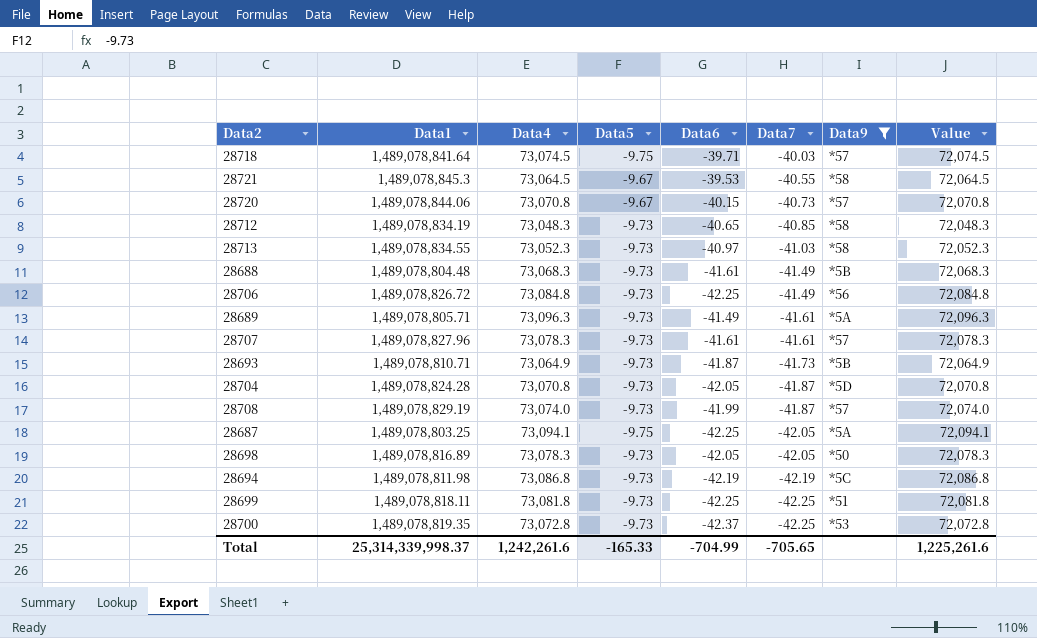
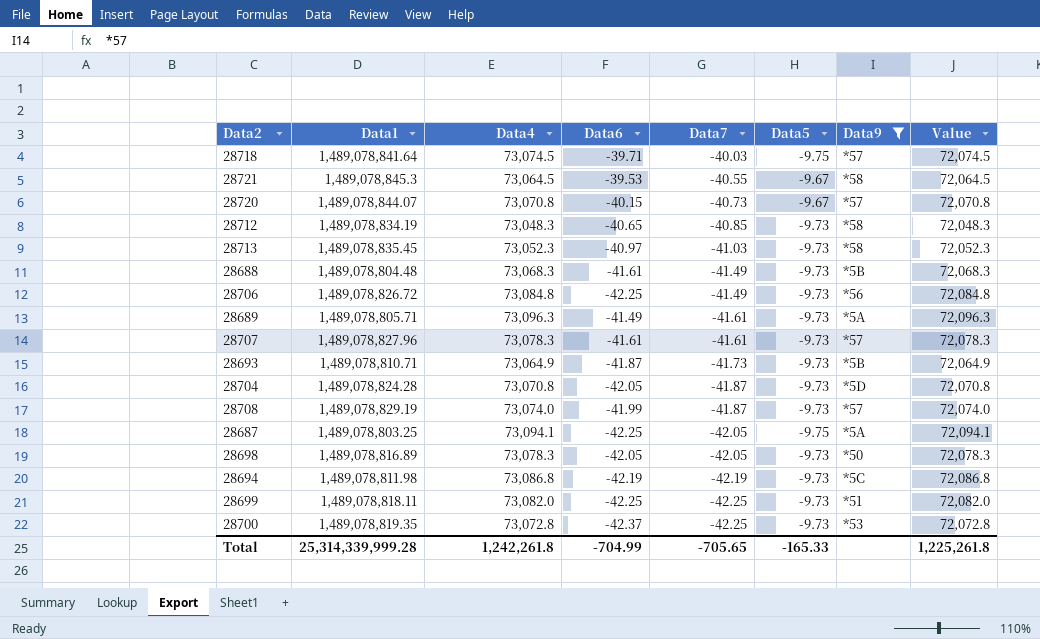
column Data5 | position: 4 -> 6
28720 | Data1: 1,489,078,844.06 -> 1,489,078,844.07
28713 | Data1: 1,489,078,834.55 -> 1,489,078,835.45
28699 | Data4: 73,081.8 -> 73,082.0
28699 | Value: 72,081.8 -> 72,082.0
Total | Data1: 25,314,339,998.37 -> 25,314,339,999.28
Total | Data4: 1,242,261.6 -> 1,242,261.8
Total | Value: 1,225,261.6 -> 1,225,261.8

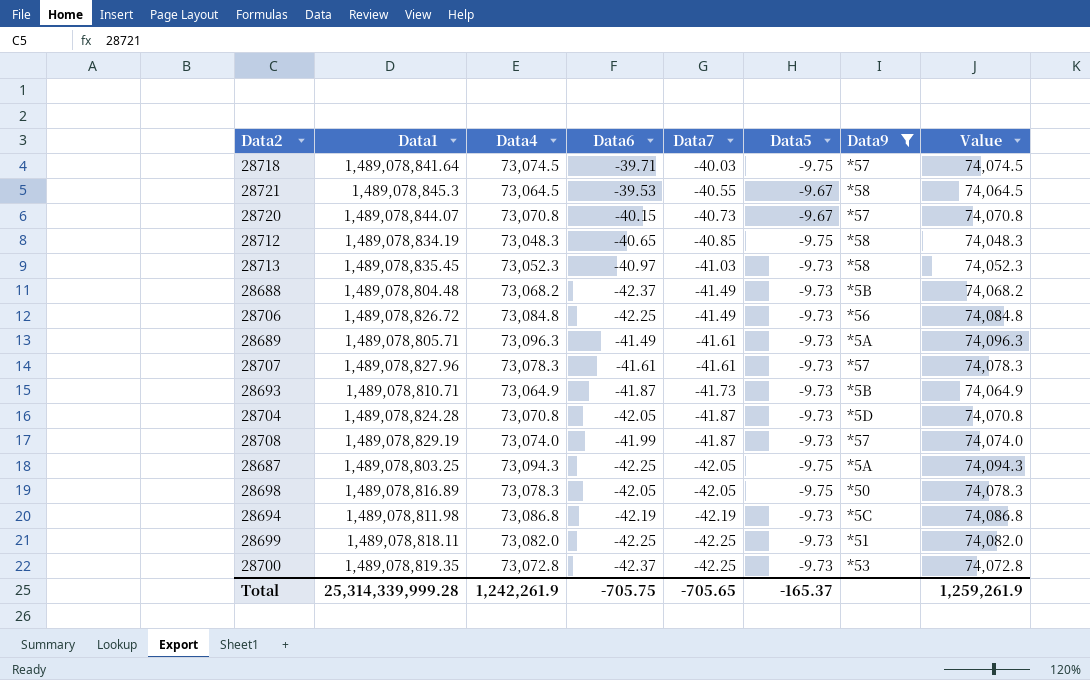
column Value | formula: [Data4] - 1000 -> [Data4] + 1000
28712 | Data5: -9.73 -> -9.75
28688 | Data4: 73,068.3 -> 73,068.2
28688 | Data6: -41.61 -> -42.37
28687 | Data4: 73,094.1 -> 73,094.3
28698 | Data5: -9.73 -> -9.75
Total | Data4: 1,242,261.8 -> 1,242,261.9
Total | Data6: -704.99 -> -705.75
Total | Data5: -165.33 -> -165.37
Total | Value: 1,225,261.8 -> 1,259,261.9

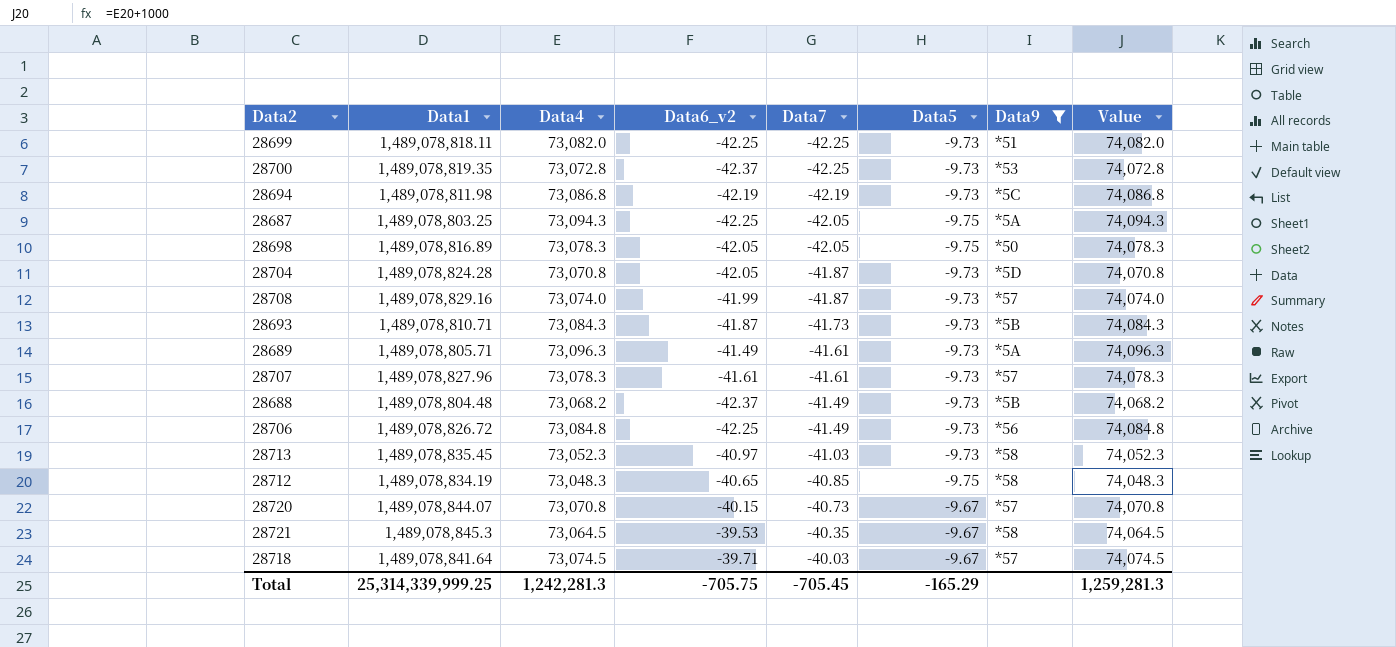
row order: Data7 descending -> Data7 ascending
column name: Data6 -> Data6_v2
28708 | Data1: 1,489,078,829.19 -> 1,489,078,829.16
28693 | Data4: 73,064.9 -> 73,084.3
28693 | Value: 74,064.9 -> 74,084.3
28721 | Data7: -40.55 -> -40.35
28718 | Data5: -9.75 -> -9.67
Total | Data1: 25,314,339,999.28 -> 25,314,339,999.25
Total | Data4: 1,242,261.9 -> 1,242,281.3
Total | Data7: -705.65 -> -705.45
Total | Data5: -165.37 -> -165.29
Total | Value: 1,259,261.9 -> 1,259,281.3

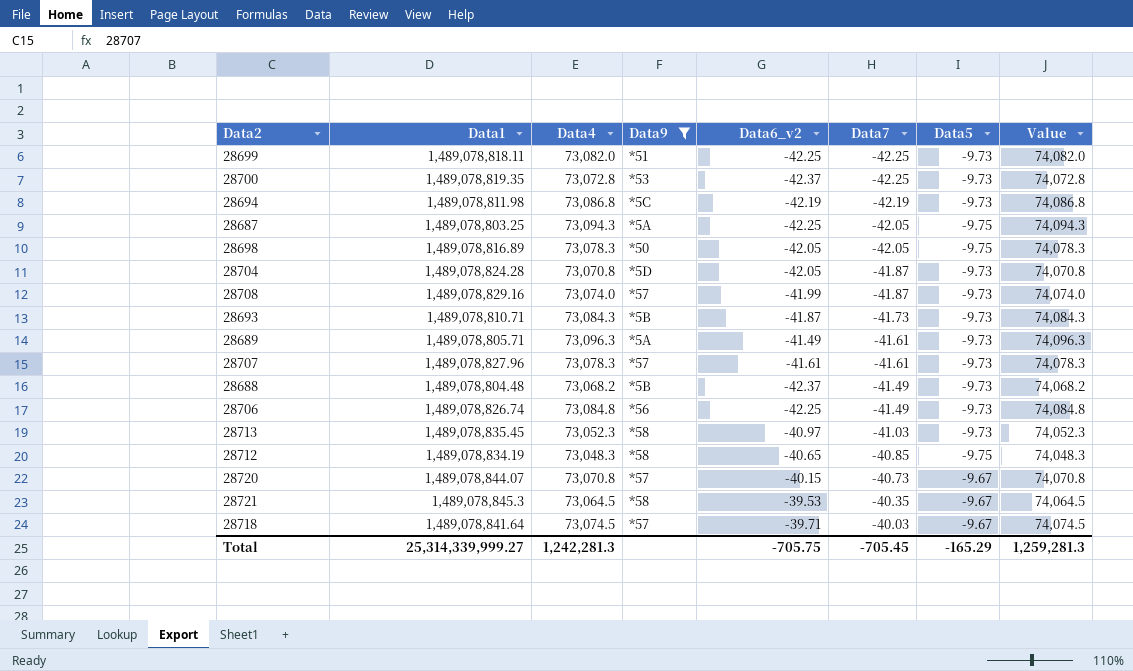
column Data9 | position: 7 -> 4
28706 | Data1: 1,489,078,826.72 -> 1,489,078,826.74
Total | Data1: 25,314,339,999.25 -> 25,314,339,999.27

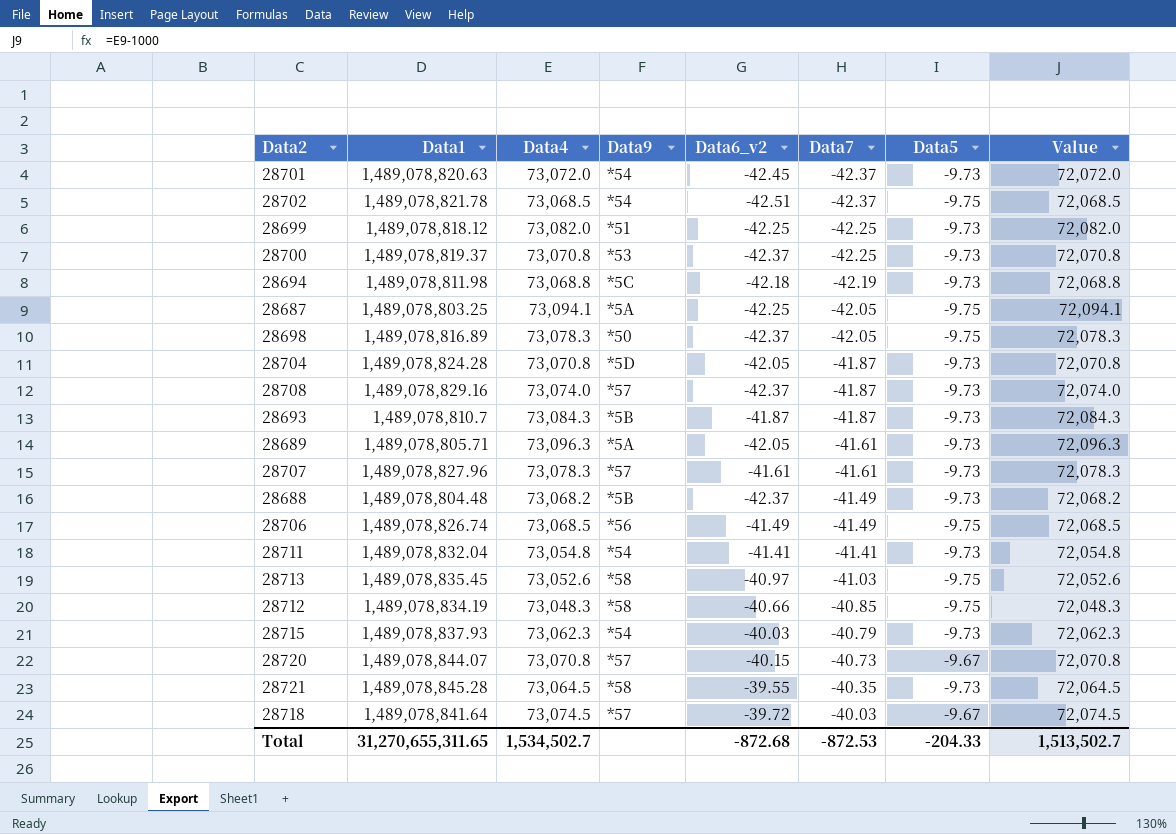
filter: Data9 != *54 -> none
column Value | formula: [Data4] + 1000 -> [Data4] - 1000
28699 | Data1: 1,489,078,818.11 -> 1,489,078,818.12
28700 | Data1: 1,489,078,819.35 -> 1,489,078,819.37
28700 | Data4: 73,072.8 -> 73,070.8
28694 | Data4: 73,086.8 -> 73,068.8
28694 | Data6_v2: -42.19 -> -42.18
28687 | Data4: 73,094.3 -> 73,094.1
28698 | Data6_v2: -42.05 -> -42.37
28708 | Data6_v2: -41.99 -> -42.37
28693 | Data1: 1,489,078,810.71 -> 1,489,078,810.7
28693 | Data7: -41.73 -> -41.87
28689 | Data6_v2: -41.49 -> -42.05
28706 | Data4: 73,084.8 -> 73,068.5
28706 | Data6_v2: -42.25 -> -41.49
28706 | Data5: -9.73 -> -9.75
28713 | Data4: 73,052.3 -> 73,052.6
28713 | Data5: -9.73 -> -9.75
28712 | Data6_v2: -40.65 -> -40.66
28721 | Data1: 1,489,078,845.3 -> 1,489,078,845.28
28721 | Data6_v2: -39.53 -> -39.55
28721 | Data5: -9.67 -> -9.73
28718 | Data6_v2: -39.71 -> -39.72
Total | Data1: 25,314,339,999.27 -> 31,270,655,311.65
Total | Data4: 1,242,281.3 -> 1,534,502.7
Total | Data6_v2: -705.75 -> -872.68
Total | Data7: -705.45 -> -872.53
Total | Data5: -165.29 -> -204.33
Total | Value: 1,259,281.3 -> 1,513,502.7

